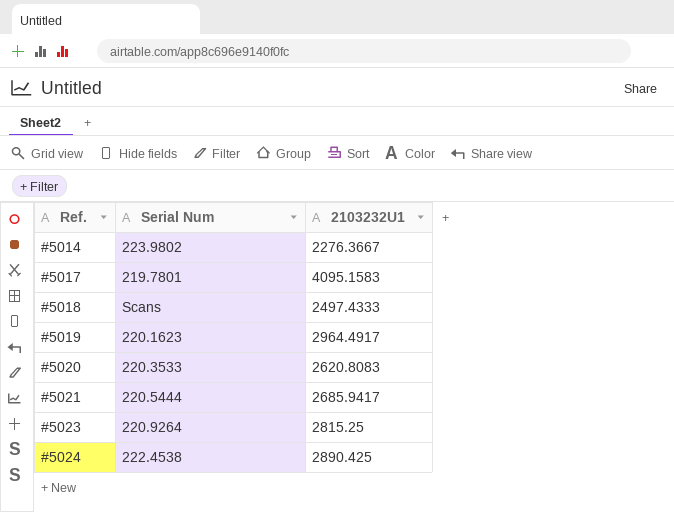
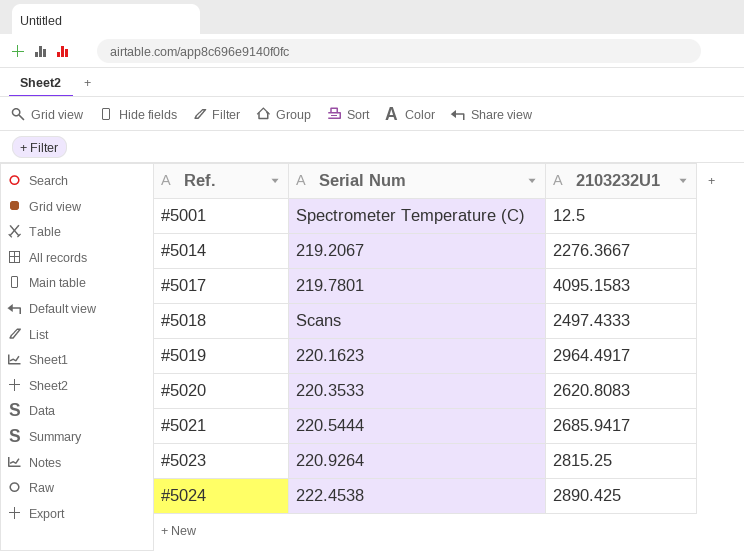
row #5001: none -> Spectrometer Temperature (C) | 12.5
#5014 | Serial Num: 223.9802 -> 219.2067

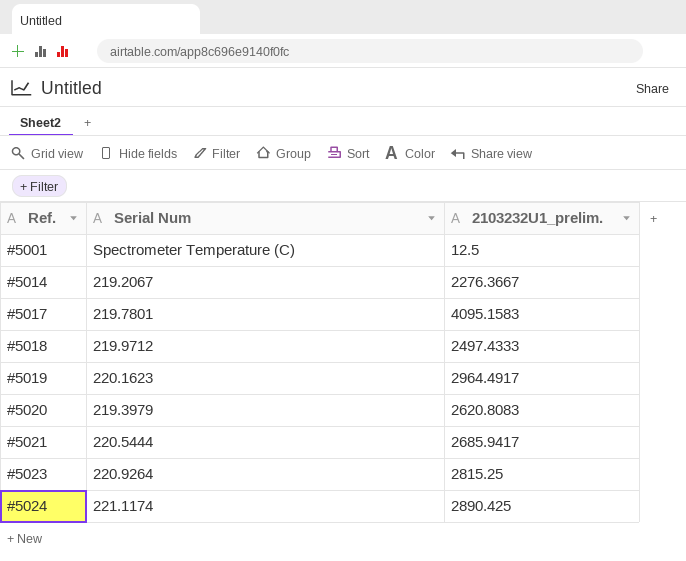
column name: 2103232U1 -> 2103232U1_prelim.
#5018 | Serial Num: Scans -> 219.9712
#5020 | Serial Num: 220.3533 -> 219.3979
#5024 | Serial Num: 222.4538 -> 221.1174

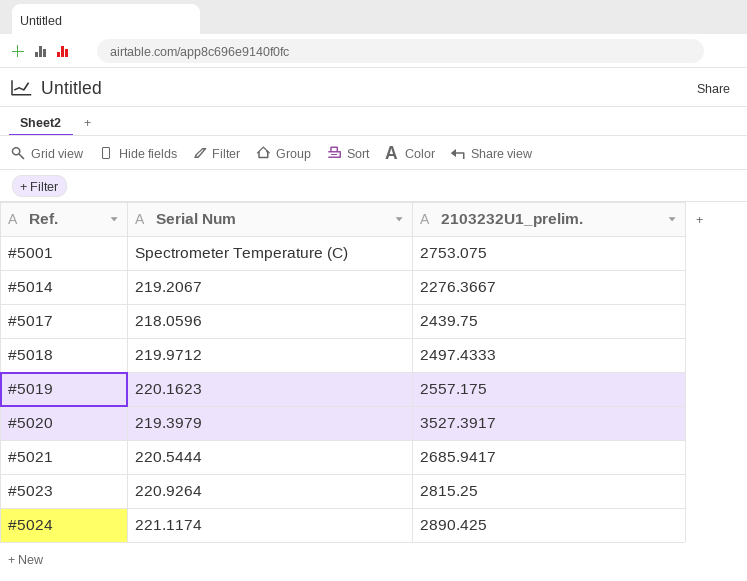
#5001 | 2103232U1_prelim.: 12.5 -> 2753.075
#5017 | Serial Num: 219.7801 -> 218.0596
#5017 | 2103232U1_prelim.: 4095.1583 -> 2439.75
#5019 | 2103232U1_prelim.: 2964.4917 -> 2557.175
#5020 | 2103232U1_prelim.: 2620.8083 -> 3527.3917

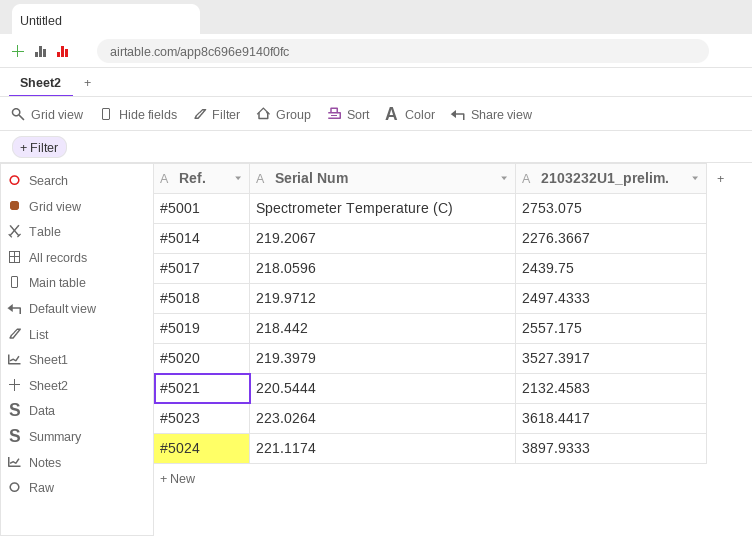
#5019 | Serial Num: 220.1623 -> 218.442
#5021 | 2103232U1_prelim.: 2685.9417 -> 2132.4583
#5023 | Serial Num: 220.9264 -> 223.0264
#5023 | 2103232U1_prelim.: 2815.25 -> 3618.4417
#5024 | 2103232U1_prelim.: 2890.425 -> 3897.9333

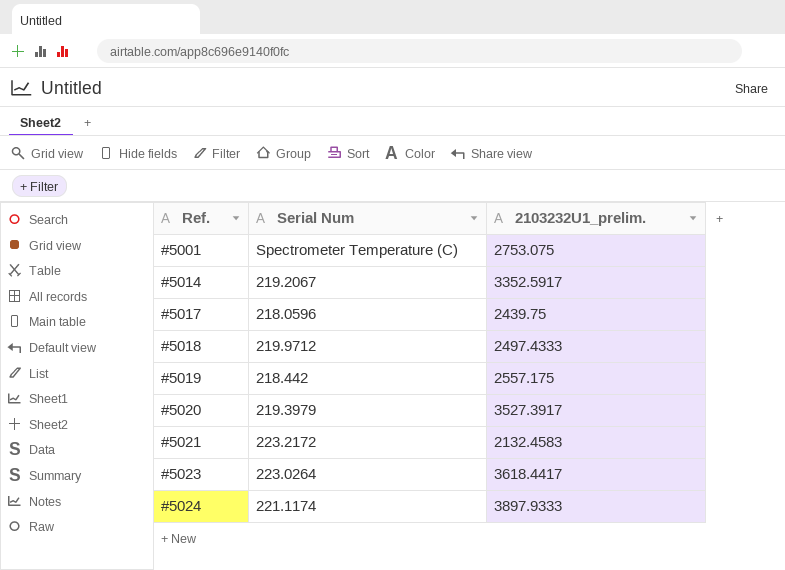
#5014 | 2103232U1_prelim.: 2276.3667 -> 3352.5917
#5021 | Serial Num: 220.5444 -> 223.2172

